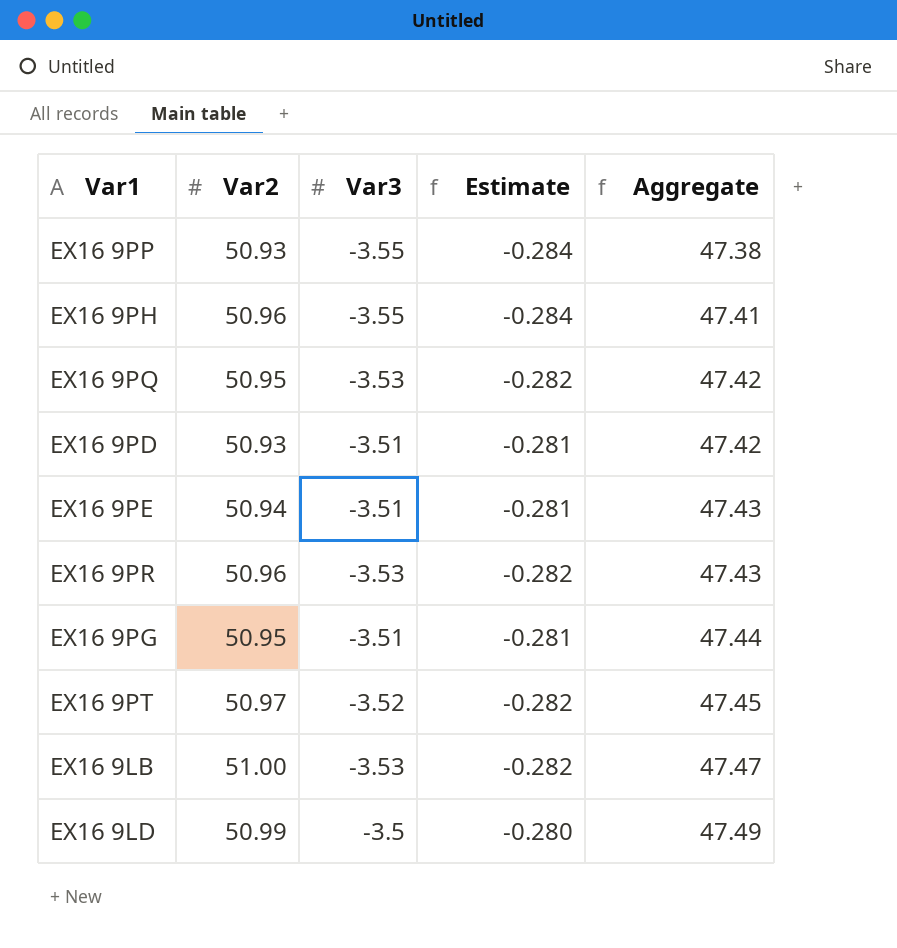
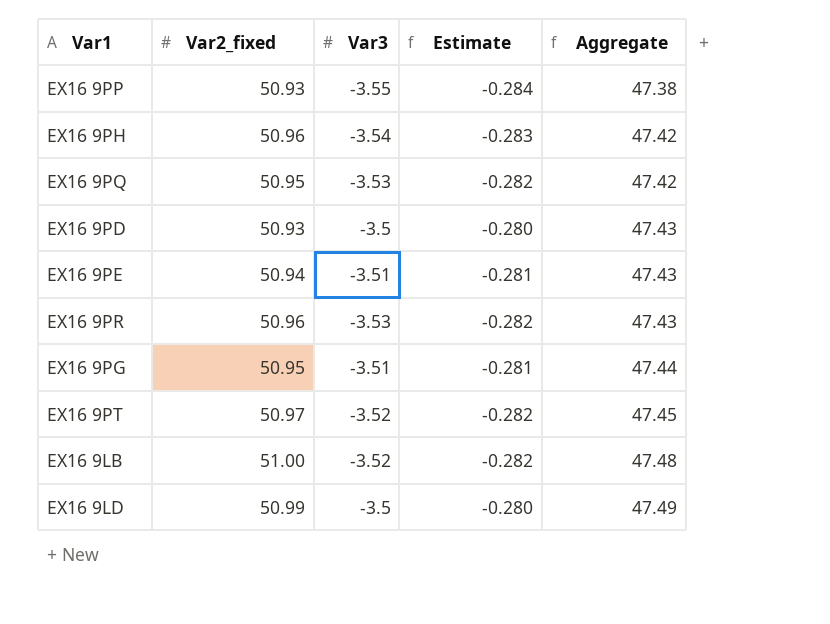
column name: Var2 -> Var2_fixed
EX16 9PH | Var3: -3.55 -> -3.54
EX16 9PH | Estimate: -0.284 -> -0.283
EX16 9PH | Aggregate: 47.41 -> 47.42
EX16 9PD | Var3: -3.51 -> -3.5
EX16 9PD | Estimate: -0.281 -> -0.280
EX16 9PD | Aggregate: 47.42 -> 47.43
EX16 9LB | Var3: -3.53 -> -3.52
EX16 9LB | Aggregate: 47.47 -> 47.48

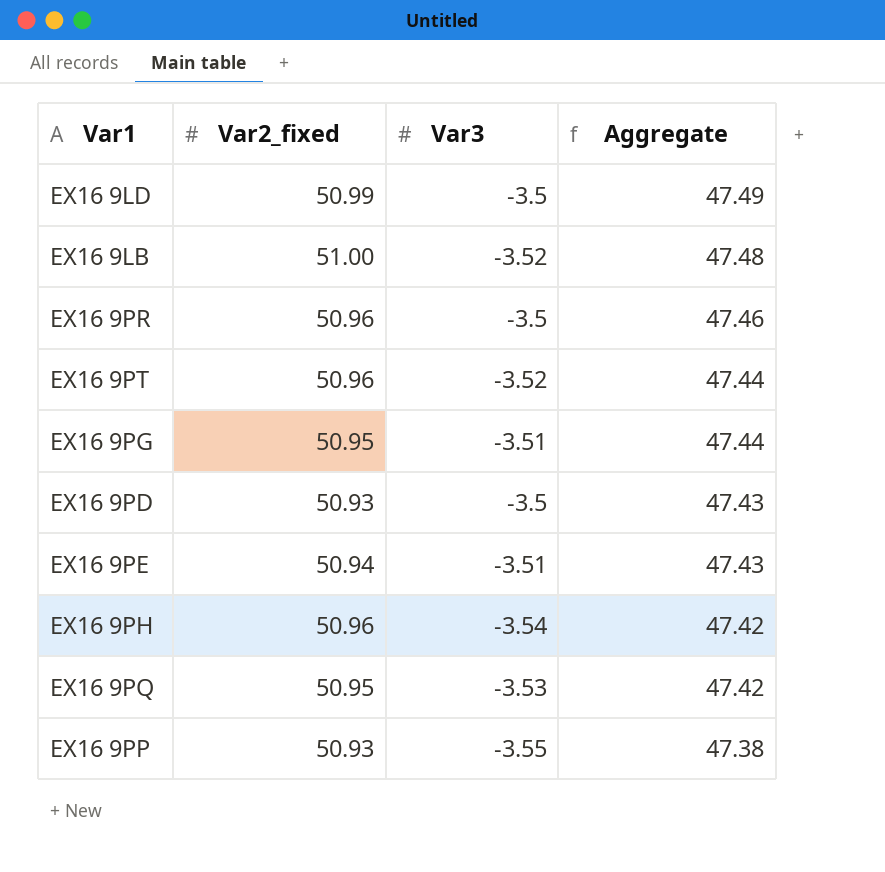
row order: Aggregate ascending -> Aggregate descending
column Estimate | formula: [Var3] * 0.08 -> none
EX16 9PR | Var3: -3.53 -> -3.5
EX16 9PR | Aggregate: 47.43 -> 47.46
EX16 9PT | Var2_fixed: 50.97 -> 50.96
EX16 9PT | Aggregate: 47.45 -> 47.44

